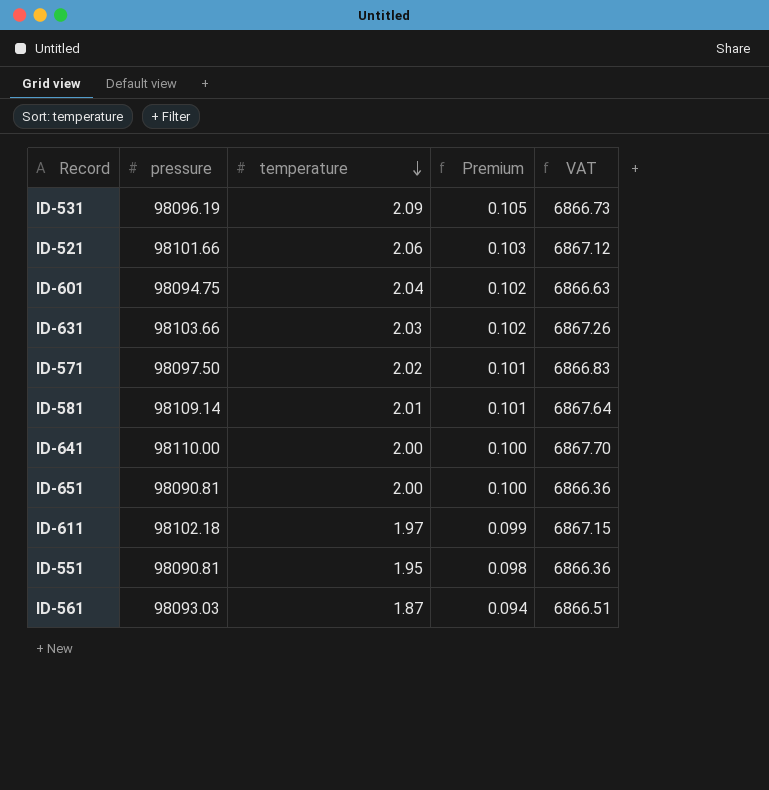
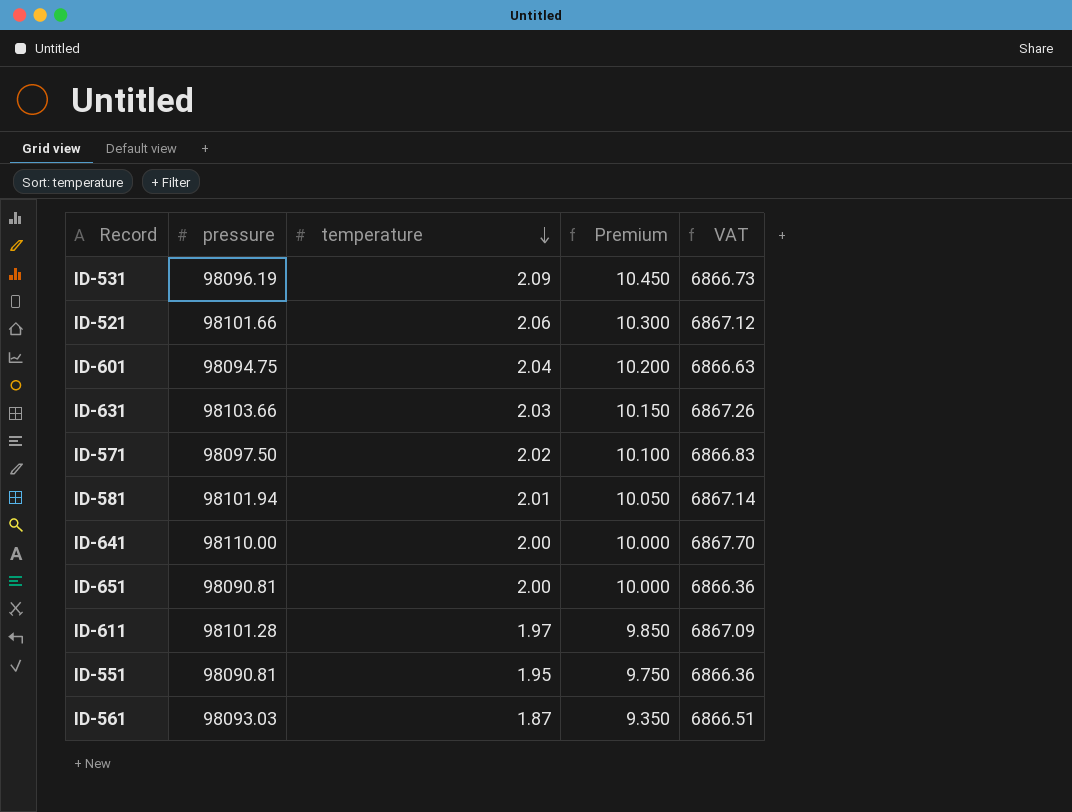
column Premium | formula: [temperature] * 0.05 -> [temperature] * 5
ID-581 | pressure: 98109.14 -> 98101.94
ID-581 | VAT: 6867.64 -> 6867.14
ID-611 | pressure: 98102.18 -> 98101.28
ID-611 | VAT: 6867.15 -> 6867.09

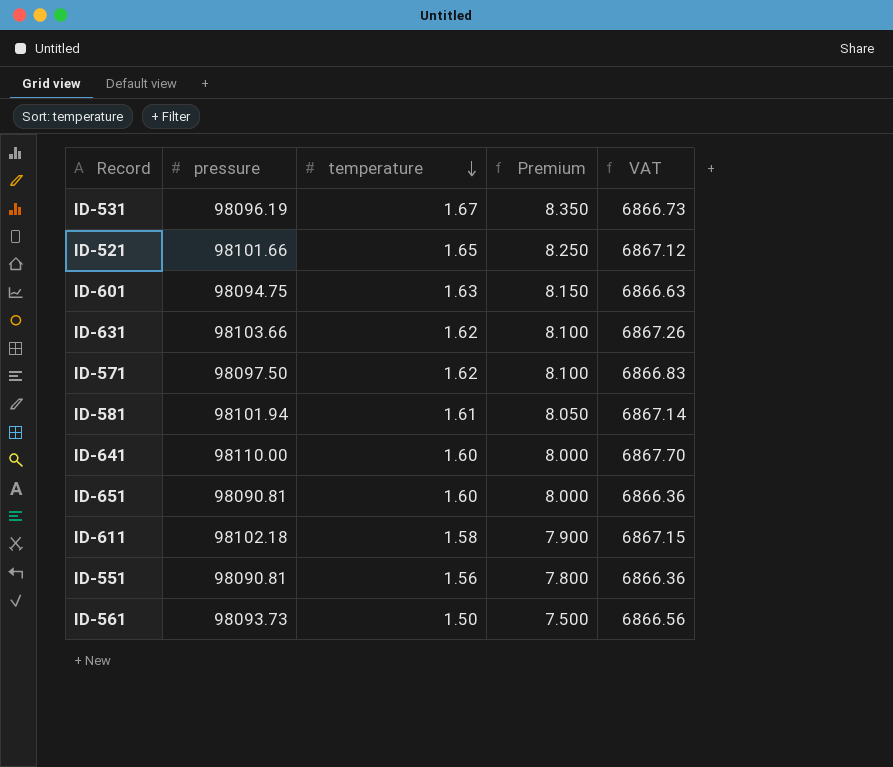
ID-531 | temperature: 2.09 -> 1.67
ID-531 | Premium: 10.450 -> 8.350
ID-521 | temperature: 2.06 -> 1.65
ID-521 | Premium: 10.300 -> 8.250
ID-601 | temperature: 2.04 -> 1.63
ID-601 | Premium: 10.200 -> 8.150
ID-631 | temperature: 2.03 -> 1.62
ID-631 | Premium: 10.150 -> 8.100
ID-571 | temperature: 2.02 -> 1.62
ID-571 | Premium: 10.100 -> 8.100
ID-581 | temperature: 2.01 -> 1.61
ID-581 | Premium: 10.050 -> 8.050
ID-641 | temperature: 2.00 -> 1.60
ID-641 | Premium: 10.000 -> 8.000
ID-651 | temperature: 2.00 -> 1.60
ID-651 | Premium: 10.000 -> 8.000
ID-611 | pressure: 98101.28 -> 98102.18
ID-611 | temperature: 1.97 -> 1.58
ID-611 | Premium: 9.850 -> 7.900
ID-611 | VAT: 6867.09 -> 6867.15
ID-551 | temperature: 1.95 -> 1.56
ID-551 | Premium: 9.750 -> 7.800
ID-561 | pressure: 98093.03 -> 98093.73
ID-561 | temperature: 1.87 -> 1.50
ID-561 | Premium: 9.350 -> 7.500
ID-561 | VAT: 6866.51 -> 6866.56

